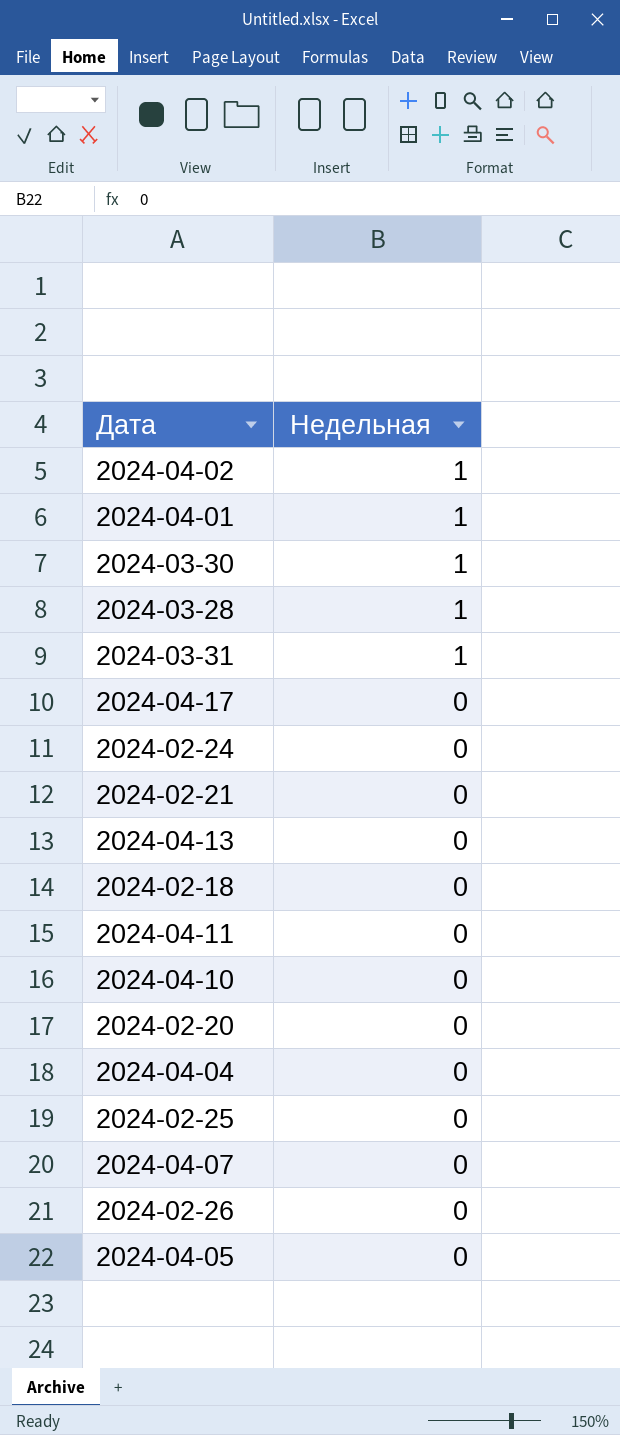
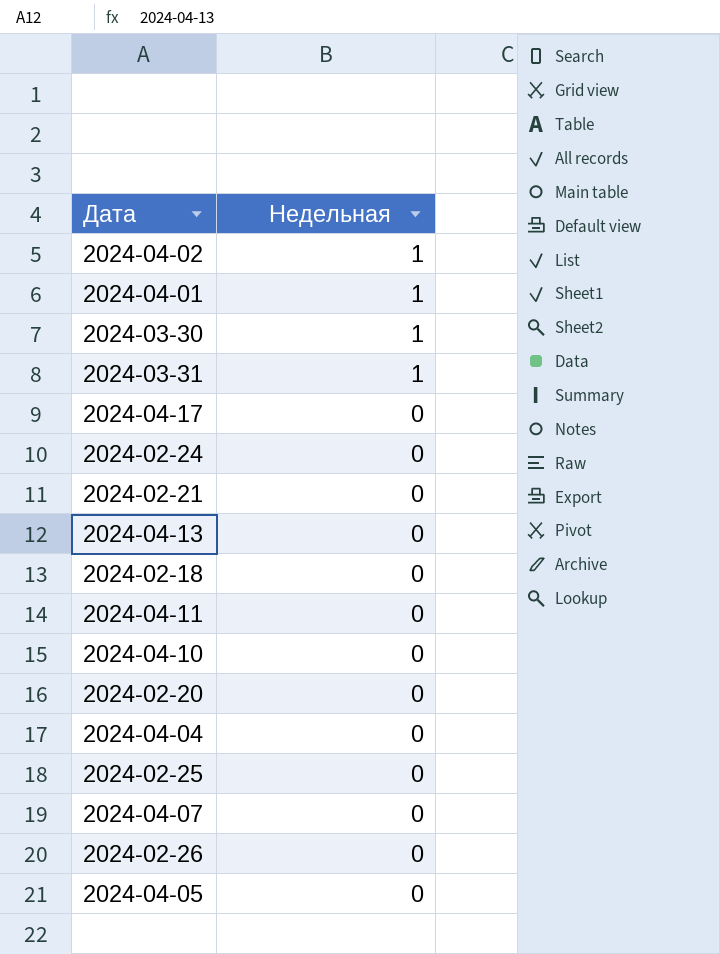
row 2024-03-28: 1 -> none

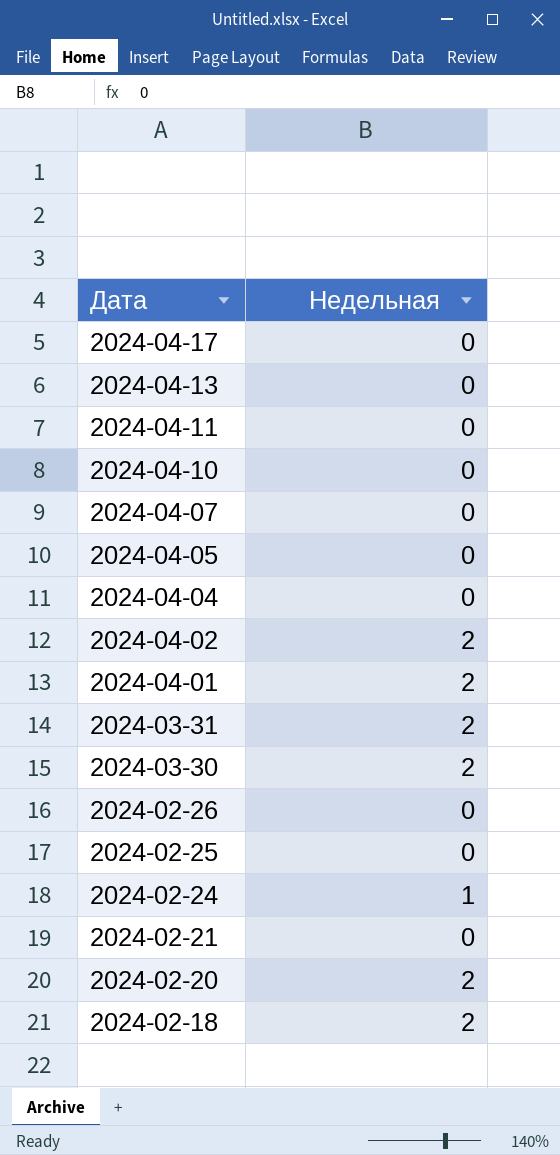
row order: Недельная descending -> Дата descending
2024-04-02 | Недельная: 1 -> 2
2024-04-01 | Недельная: 1 -> 2
2024-03-31 | Недельная: 1 -> 2
2024-03-30 | Недельная: 1 -> 2
2024-02-24 | Недельная: 0 -> 1
2024-02-20 | Недельная: 0 -> 2
2024-02-18 | Недельная: 0 -> 2

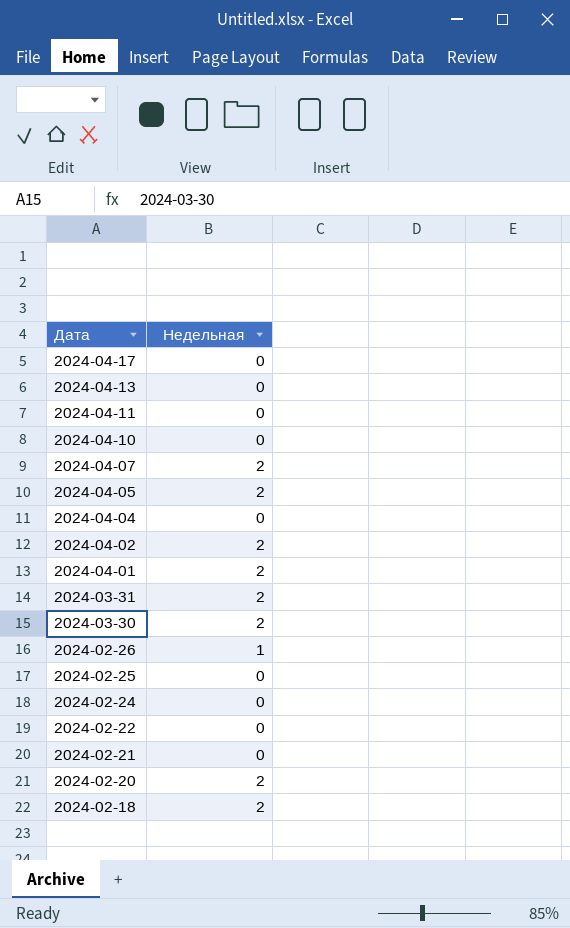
2024-04-07 | Недельная: 0 -> 2
2024-04-05 | Недельная: 0 -> 2
2024-02-26 | Недельная: 0 -> 1
2024-02-24 | Недельная: 1 -> 0
row 2024-02-22: none -> 0

